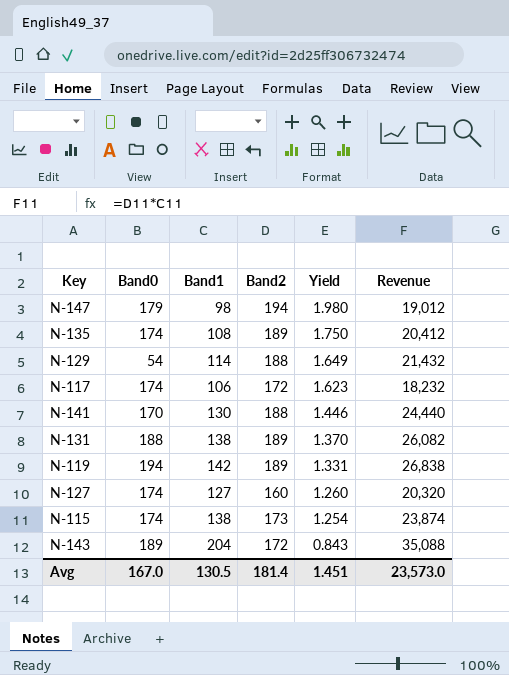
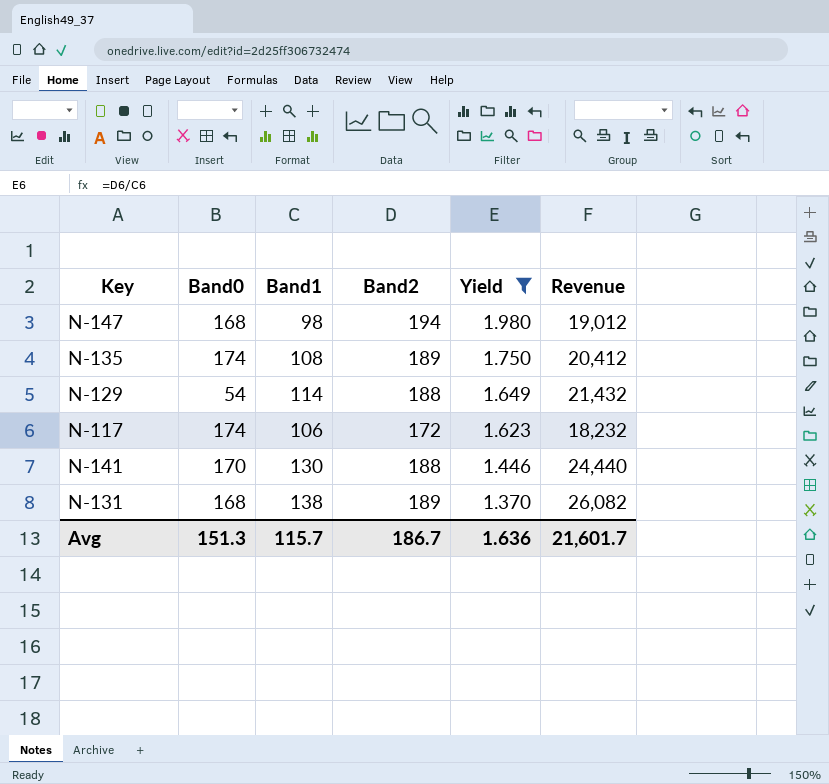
filter: none -> Yield >= 1.370
N-147 | Band0: 179 -> 168
N-131 | Band0: 188 -> 168
Avg | Band0: 167.0 -> 151.3
Avg | Band1: 130.5 -> 115.7
Avg | Band2: 181.4 -> 186.7
Avg | Yield: 1.451 -> 1.636
Avg | Revenue: 23,573.0 -> 21,601.7

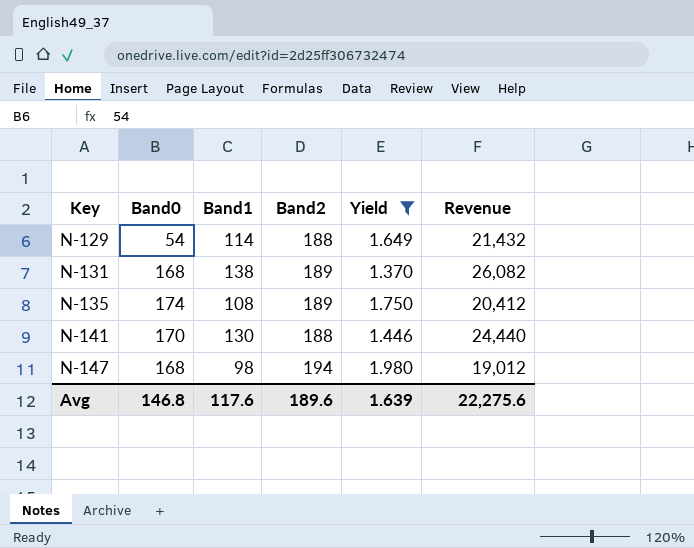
row order: Yield descending -> Key ascending
row N-117: 174 | 106 | 172 | 1.623 | 18,232 -> none
Avg | Band0: 151.3 -> 146.8
Avg | Band1: 115.7 -> 117.6
Avg | Band2: 186.7 -> 189.6
Avg | Yield: 1.636 -> 1.639
Avg | Revenue: 21,601.7 -> 22,275.6

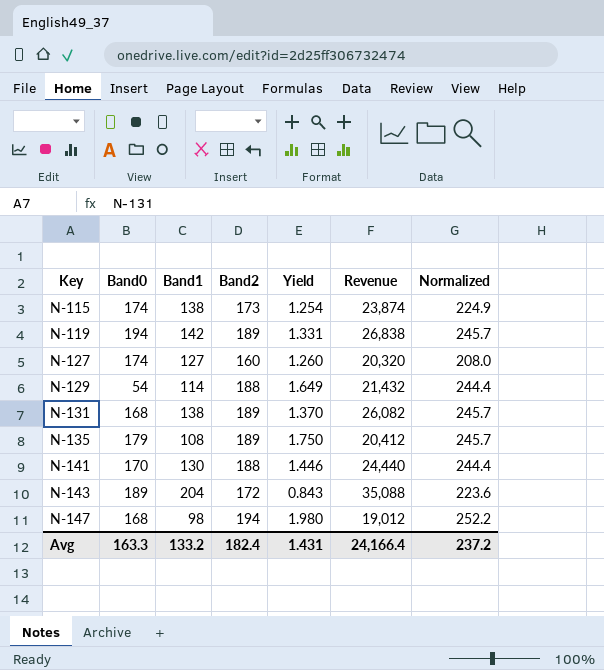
filter: Yield >= 1.370 -> none
column Normalized | formula: none -> [Band2] * 1.3
N-135 | Band0: 174 -> 179
Avg | Band0: 146.8 -> 163.3
Avg | Band1: 117.6 -> 133.2
Avg | Band2: 189.6 -> 182.4
Avg | Yield: 1.639 -> 1.431
Avg | Revenue: 22,275.6 -> 24,166.4

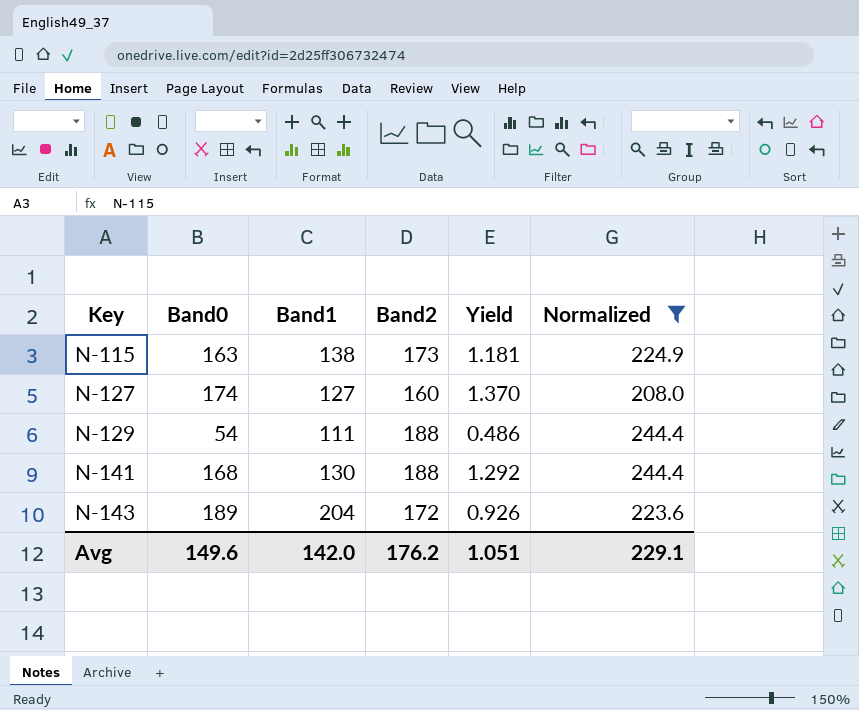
filter: none -> Normalized <= 244.4
column Revenue | formula: [Band1] * [Band2] -> none
column Yield | formula: [Band2] / [Band1] -> [Band0] / [Band1]
N-115 | Band0: 174 -> 163
N-129 | Band1: 114 -> 111
N-141 | Band0: 170 -> 168
Avg | Band0: 163.3 -> 149.6
Avg | Band1: 133.2 -> 142.0
Avg | Band2: 182.4 -> 176.2
Avg | Yield: 1.431 -> 1.051
Avg | Normalized: 237.2 -> 229.1

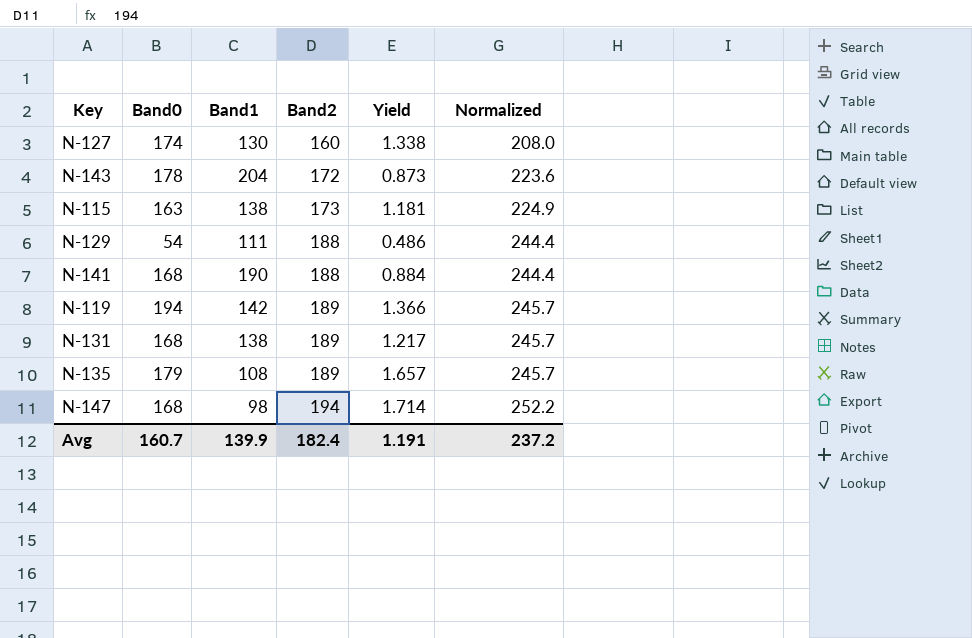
filter: Normalized <= 244.4 -> none
row order: Key ascending -> Band2 ascending
N-127 | Band1: 127 -> 130
N-127 | Yield: 1.370 -> 1.338
N-143 | Band0: 189 -> 178
N-143 | Yield: 0.926 -> 0.873
N-141 | Band1: 130 -> 190
N-141 | Yield: 1.292 -> 0.884
Avg | Band0: 149.6 -> 160.7
Avg | Band1: 142.0 -> 139.9
Avg | Band2: 176.2 -> 182.4
Avg | Yield: 1.051 -> 1.191
Avg | Normalized: 229.1 -> 237.2

